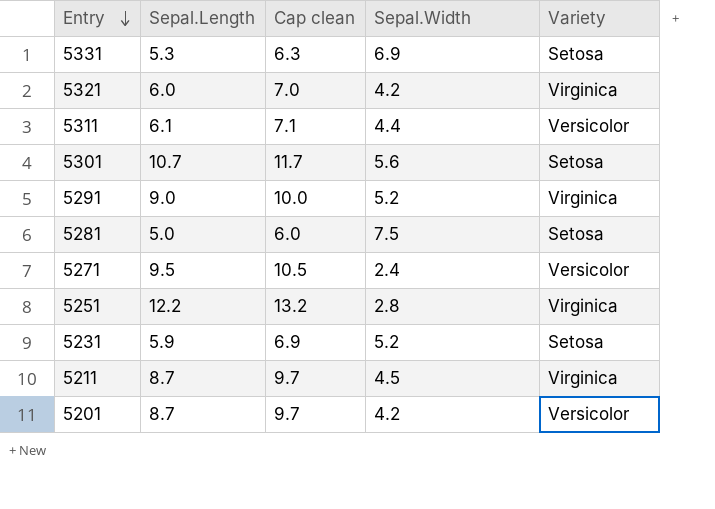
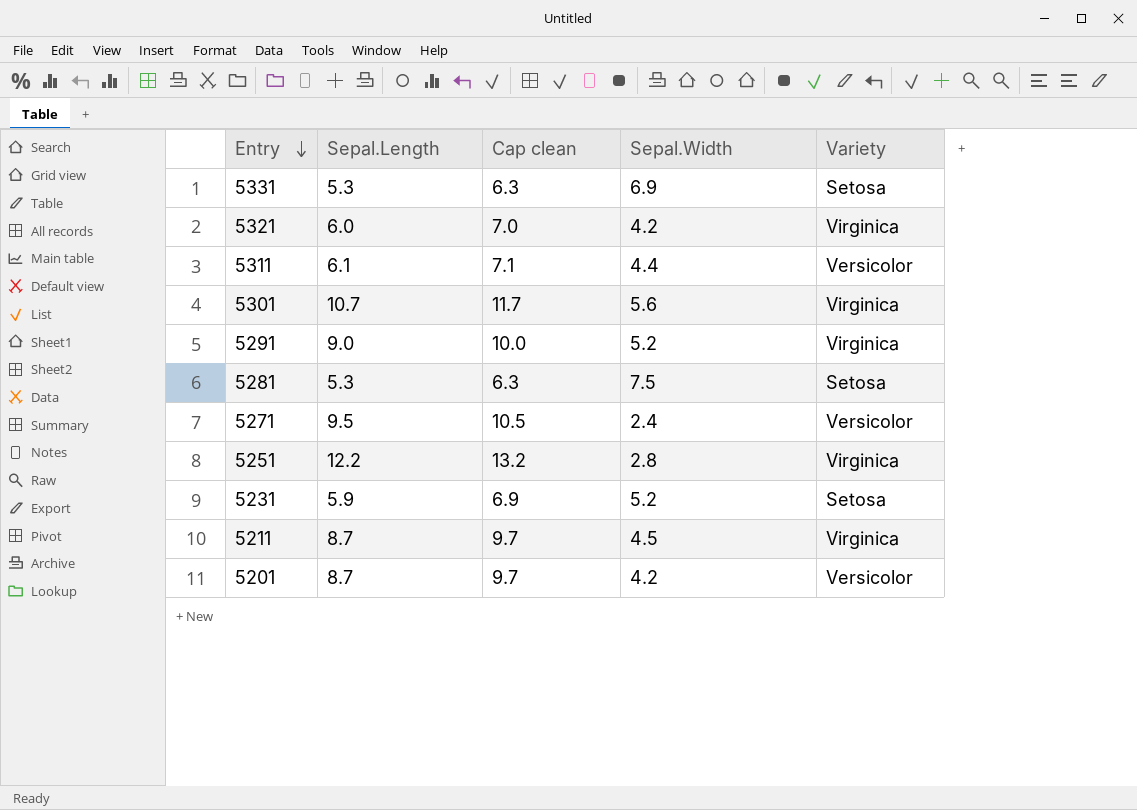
5301 | Variety: Setosa -> Virginica
5281 | Sepal.Length: 5.0 -> 5.3
5281 | Cap clean: 6.0 -> 6.3

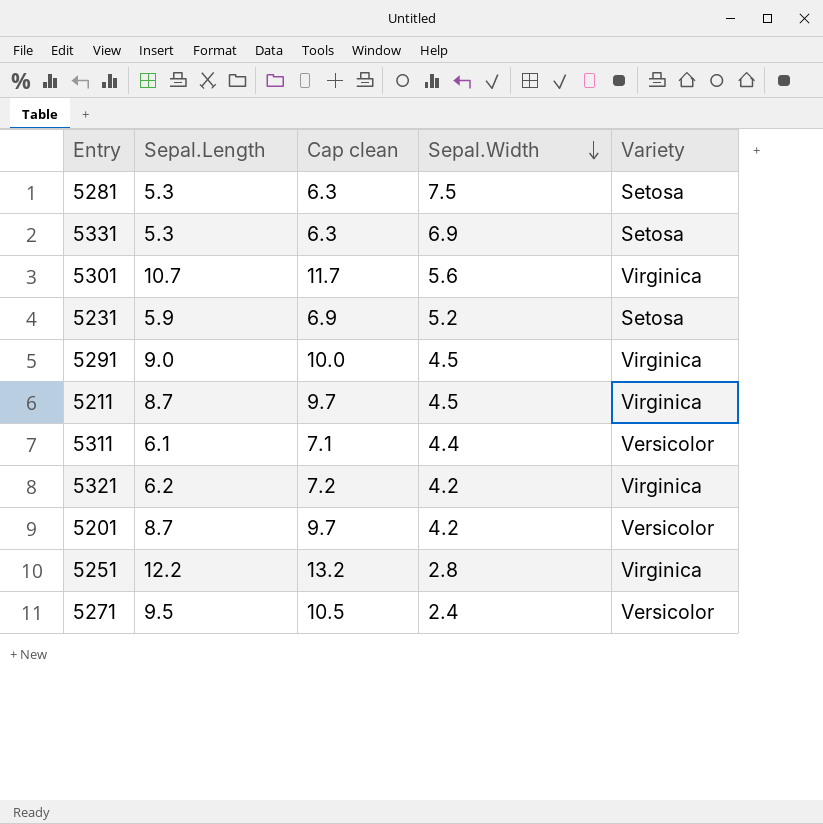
row order: Entry descending -> Sepal.Width descending
5291 | Sepal.Width: 5.2 -> 4.5
5321 | Sepal.Length: 6.0 -> 6.2
5321 | Cap clean: 7.0 -> 7.2

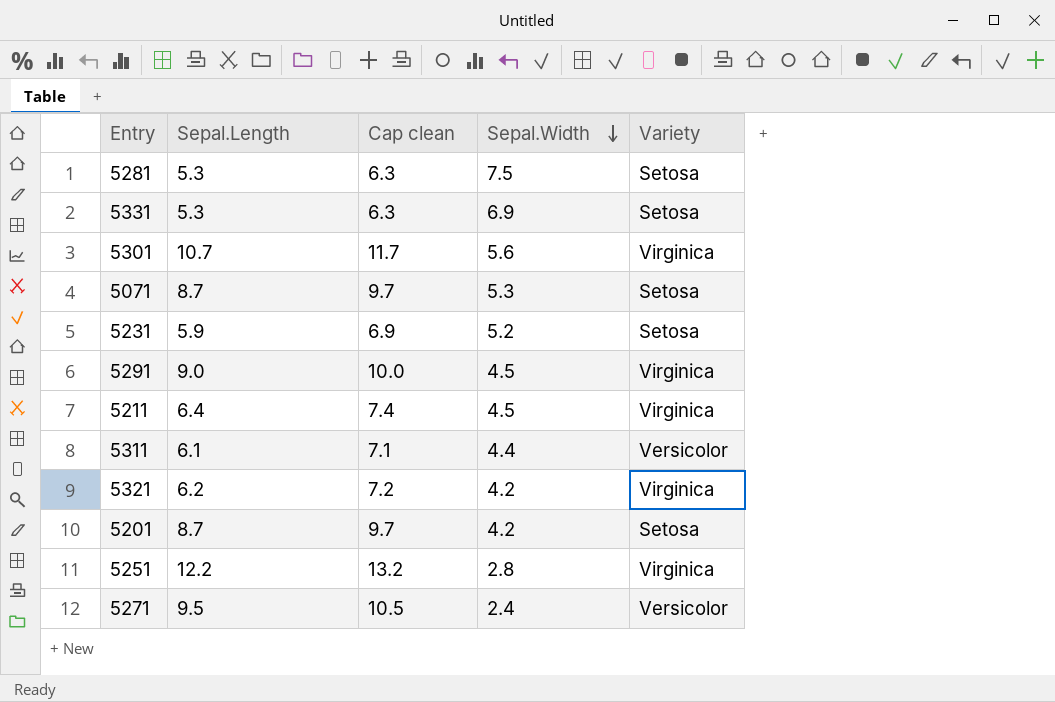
row 5071: none -> 8.7 | 9.7 | 5.3 | Setosa
5211 | Sepal.Length: 8.7 -> 6.4
5211 | Cap clean: 9.7 -> 7.4
5201 | Variety: Versicolor -> Setosa

